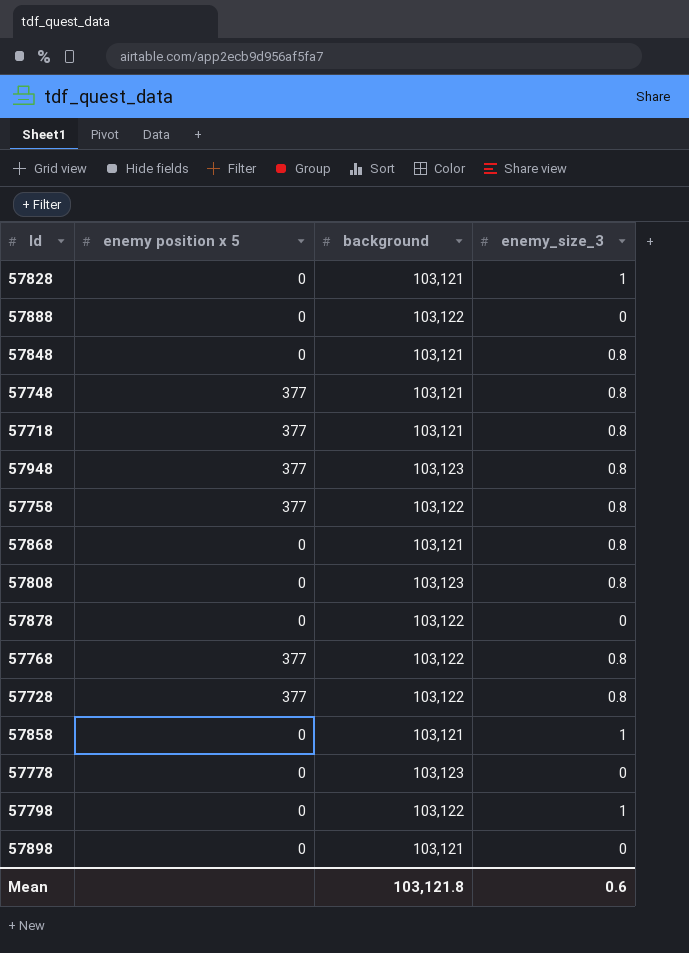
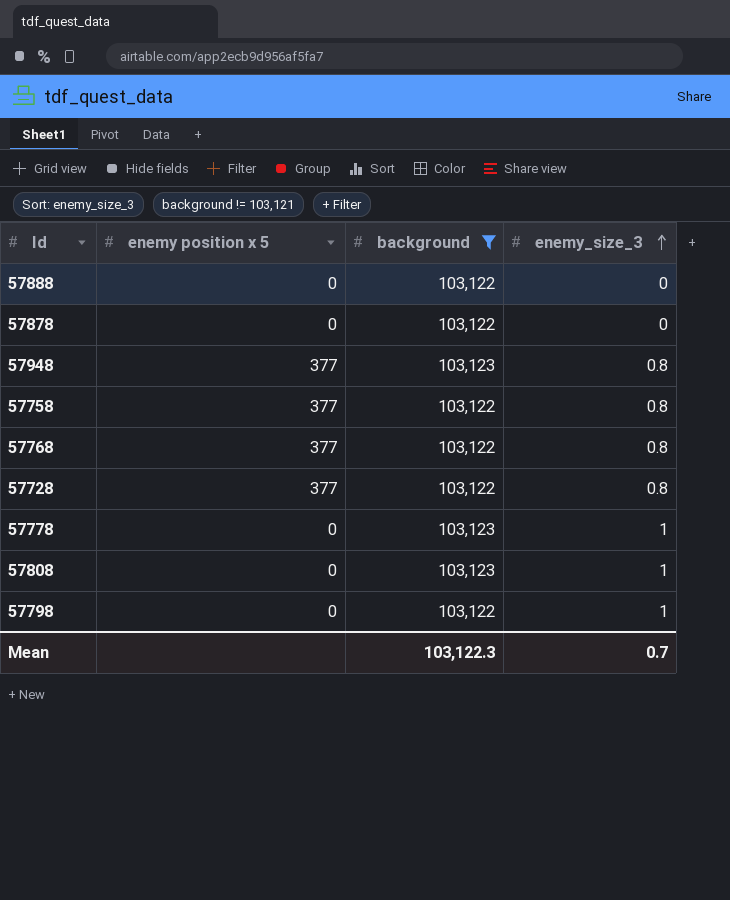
filter: none -> background != 103,121
row order: none -> enemy_size_3 ascending
57778 | enemy_size_3: 0 -> 1
57808 | enemy_size_3: 0.8 -> 1
Mean | background: 103,121.8 -> 103,122.3
Mean | enemy_size_3: 0.6 -> 0.7

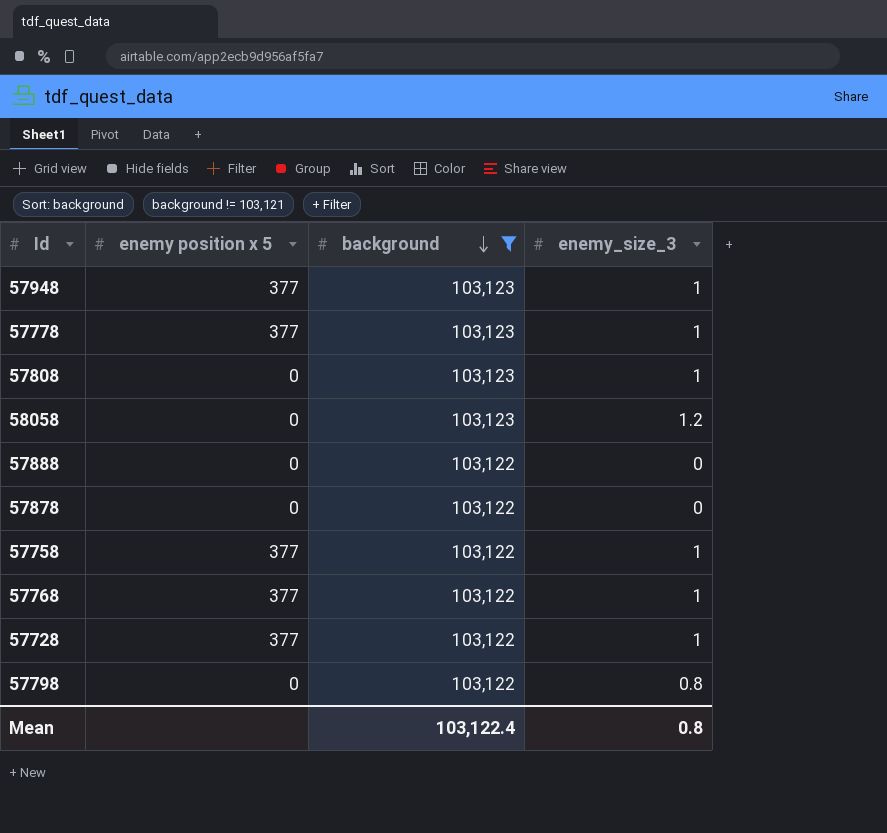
row order: enemy_size_3 ascending -> background descending
57948 | enemy_size_3: 0.8 -> 1
57778 | enemy position x 5: 0 -> 377
row 58058: none -> 0 | 103,123 | 1.2
57758 | enemy_size_3: 0.8 -> 1
57768 | enemy_size_3: 0.8 -> 1
57728 | enemy_size_3: 0.8 -> 1
57798 | enemy_size_3: 1 -> 0.8
Mean | background: 103,122.3 -> 103,122.4
Mean | enemy_size_3: 0.7 -> 0.8

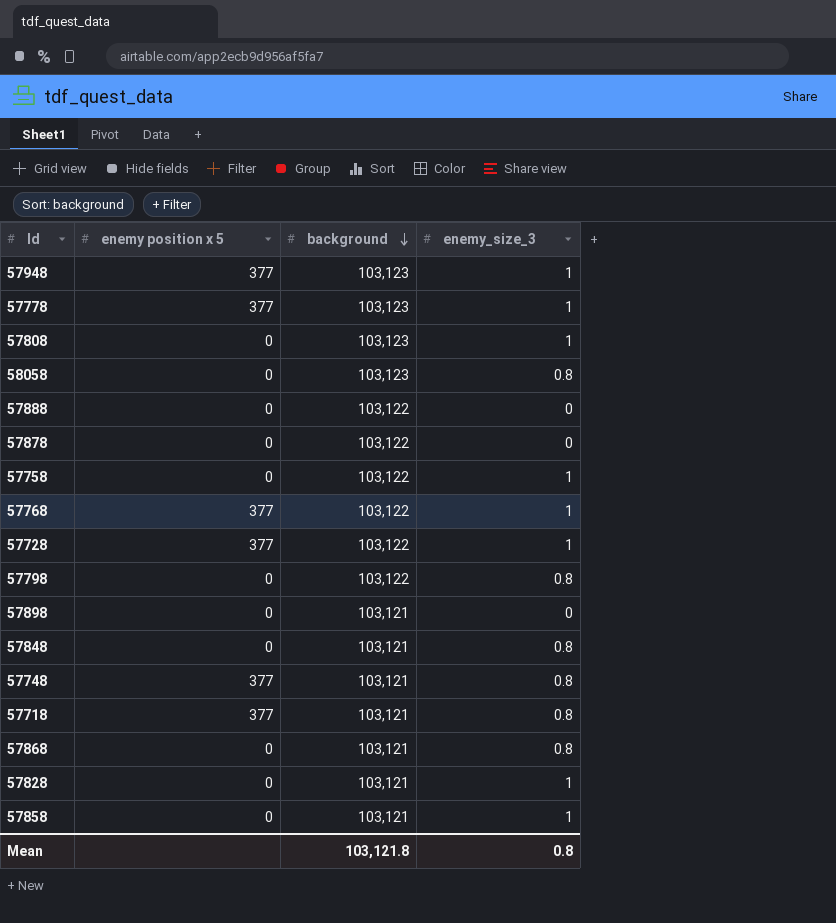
filter: background != 103,121 -> none
58058 | enemy_size_3: 1.2 -> 0.8
57758 | enemy position x 5: 377 -> 0
Mean | background: 103,122.4 -> 103,121.8

